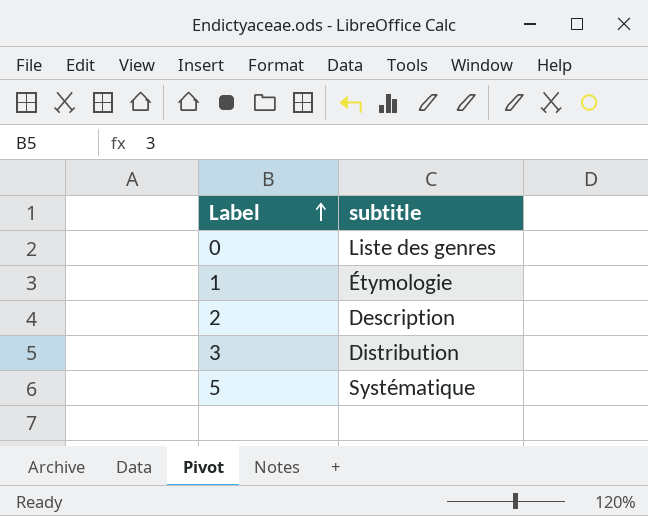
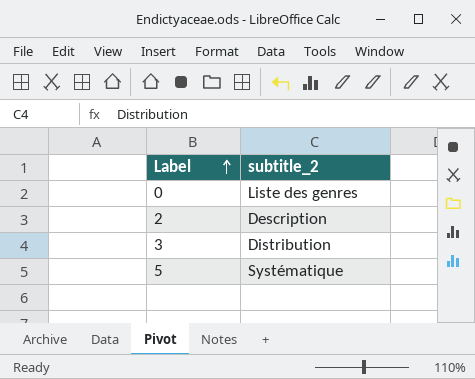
column name: subtitle -> subtitle_2
row 1: Étymologie -> none

